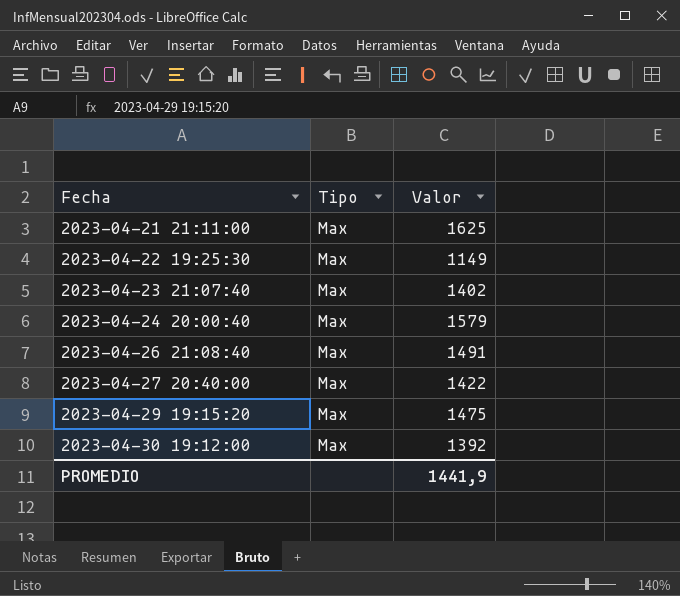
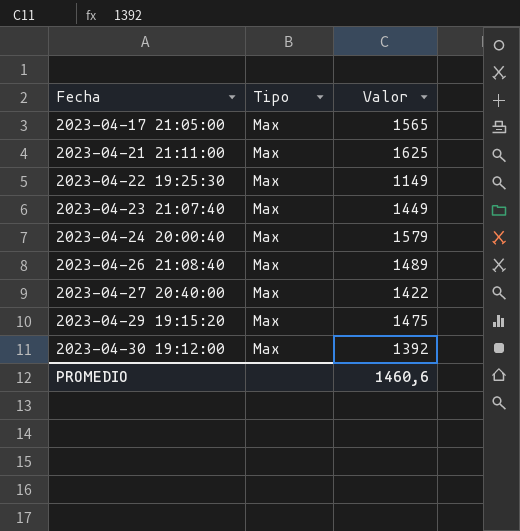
row 2023-04-17 21:05:00: none -> Max | 1565
2023-04-23 21:07:40 | Valor: 1402 -> 1449
2023-04-26 21:08:40 | Valor: 1491 -> 1489
PROMEDIO | Valor: 1441,9 -> 1460,6

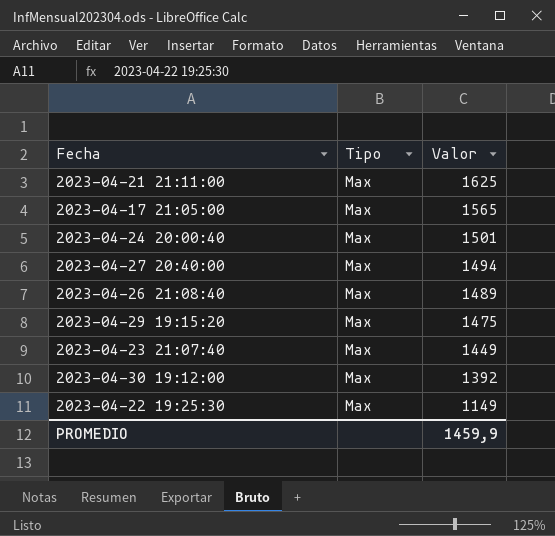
row order: Fecha ascending -> Valor descending
2023-04-24 20:00:40 | Valor: 1579 -> 1501
2023-04-27 20:40:00 | Valor: 1422 -> 1494
PROMEDIO | Valor: 1460,6 -> 1459,9

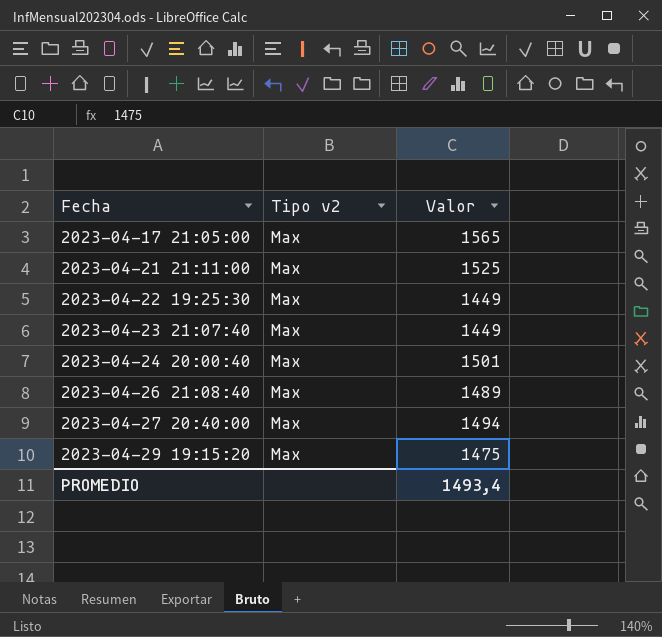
row order: Valor descending -> Fecha ascending
column name: Tipo -> Tipo v2
row 2023-04-30 19:12:00: Max | 1392 -> none
2023-04-21 21:11:00 | Valor: 1625 -> 1525
2023-04-22 19:25:30 | Valor: 1149 -> 1449
PROMEDIO | Valor: 1459,9 -> 1493,4

